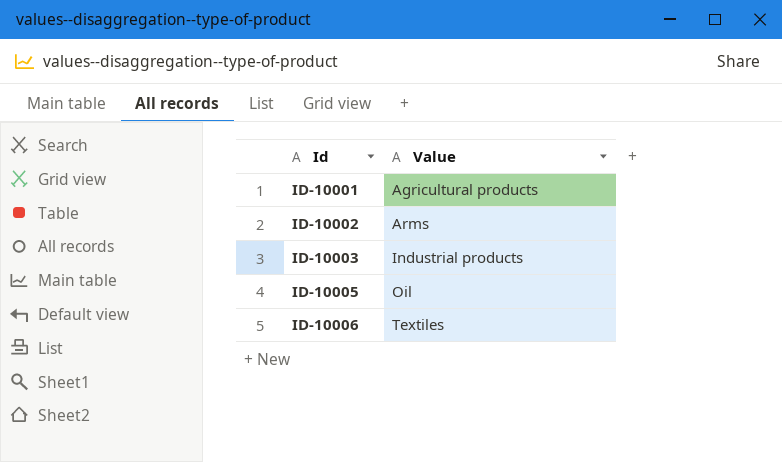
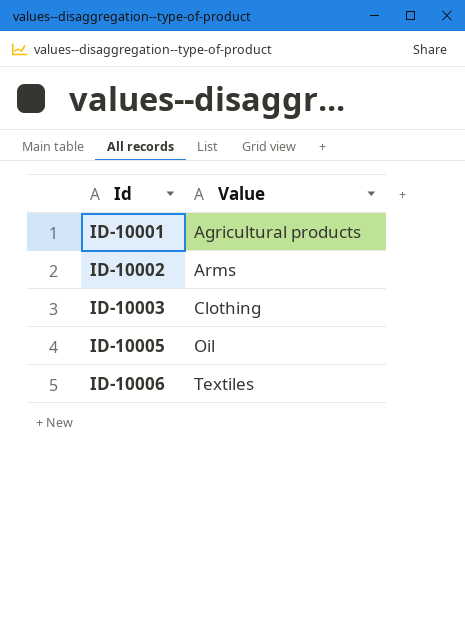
ID-10003 | Value: Industrial products -> Clothing

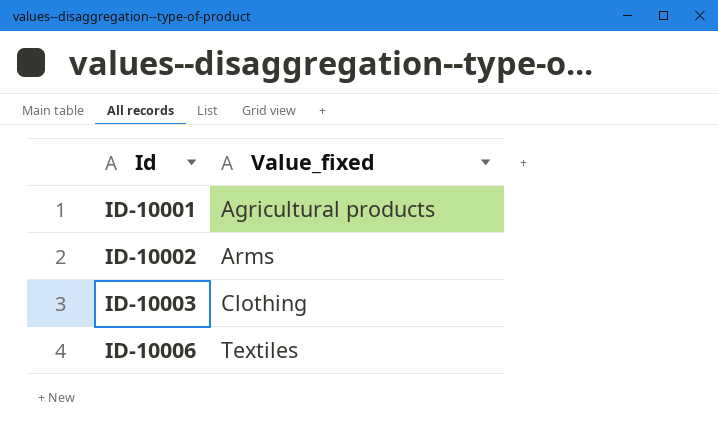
column name: Value -> Value_fixed
row ID-10005: Oil -> none

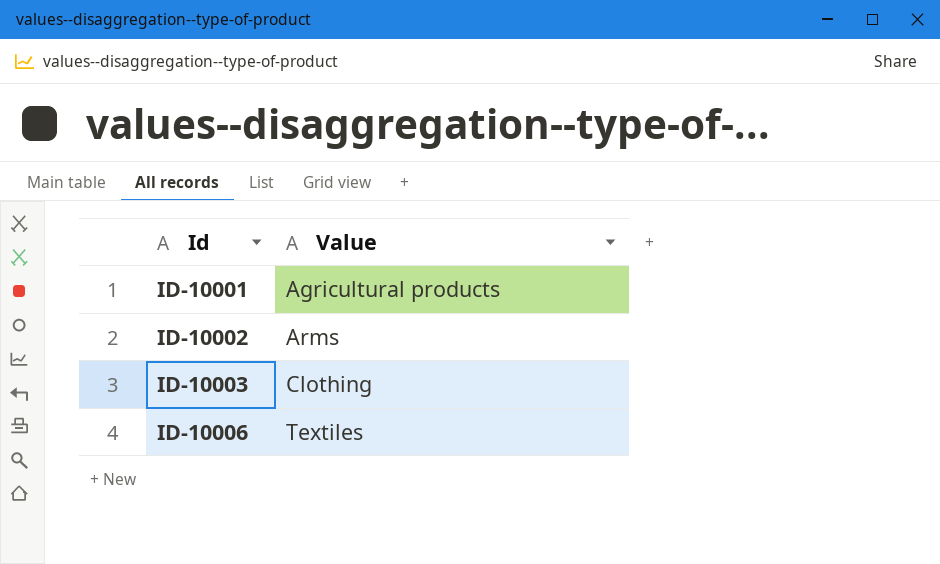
column name: Value_fixed -> Value

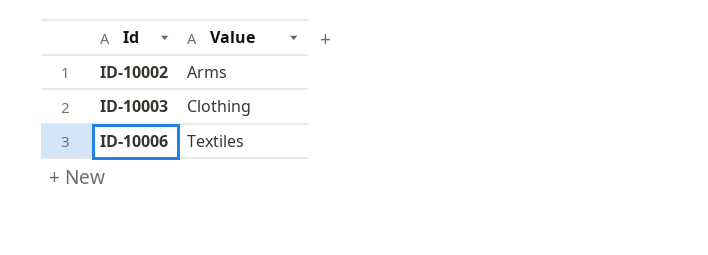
row ID-10001: Agricultural products -> none

